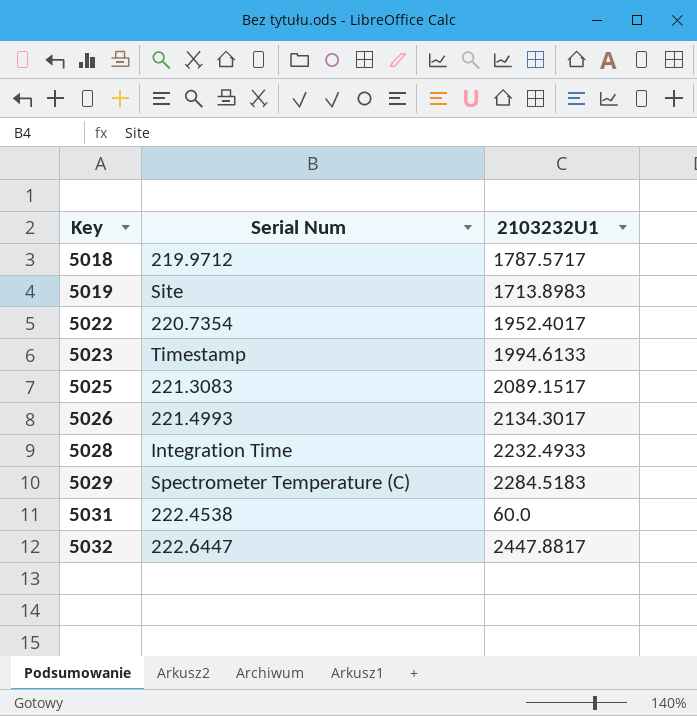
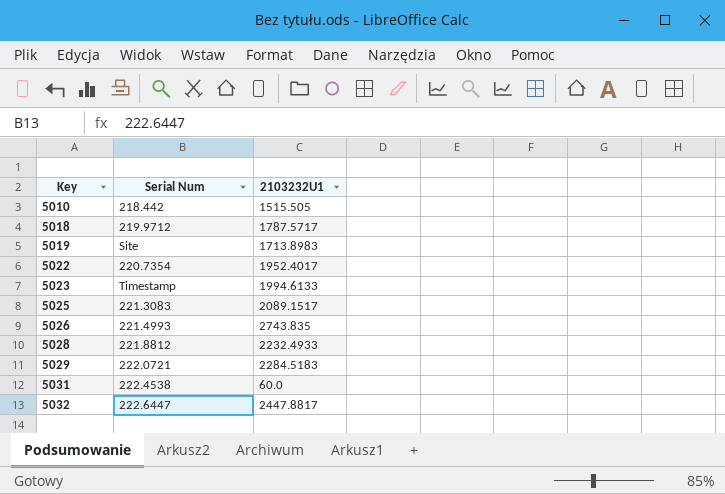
row 5010: none -> 218.442 | 1515.505
5026 | 2103232U1: 2134.3017 -> 2743.835
5028 | Serial Num: Integration Time -> 221.8812
5029 | Serial Num: Spectrometer Temperature (C) -> 222.0721

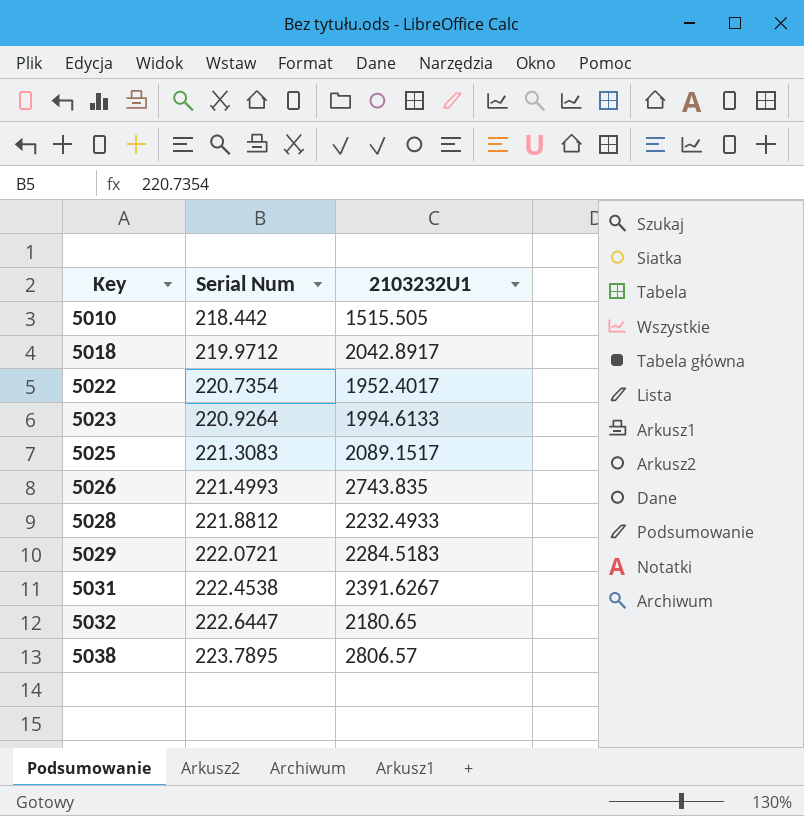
row 5019: Site | 1713.8983 -> none
5018 | 2103232U1: 1787.5717 -> 2042.8917
5023 | Serial Num: Timestamp -> 220.9264
5031 | 2103232U1: 60.0 -> 2391.6267
5032 | 2103232U1: 2447.8817 -> 2180.65
row 5038: none -> 223.7895 | 2806.57

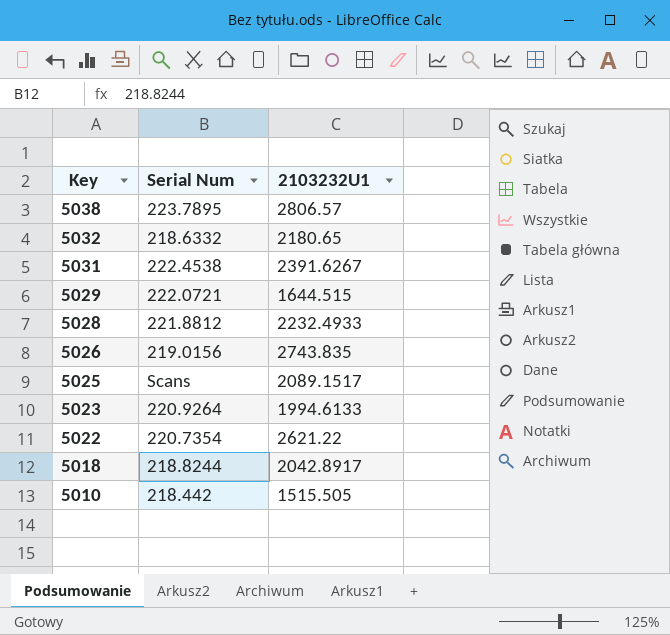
row order: Key ascending -> Key descending
5032 | Serial Num: 222.6447 -> 218.6332
5029 | 2103232U1: 2284.5183 -> 1644.515
5026 | Serial Num: 221.4993 -> 219.0156
5025 | Serial Num: 221.3083 -> Scans
5022 | 2103232U1: 1952.4017 -> 2621.22
5018 | Serial Num: 219.9712 -> 218.8244

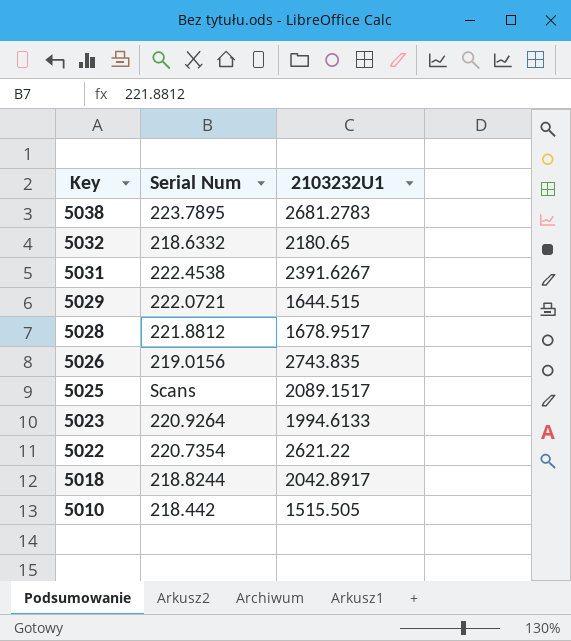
5038 | 2103232U1: 2806.57 -> 2681.2783
5028 | 2103232U1: 2232.4933 -> 1678.9517

